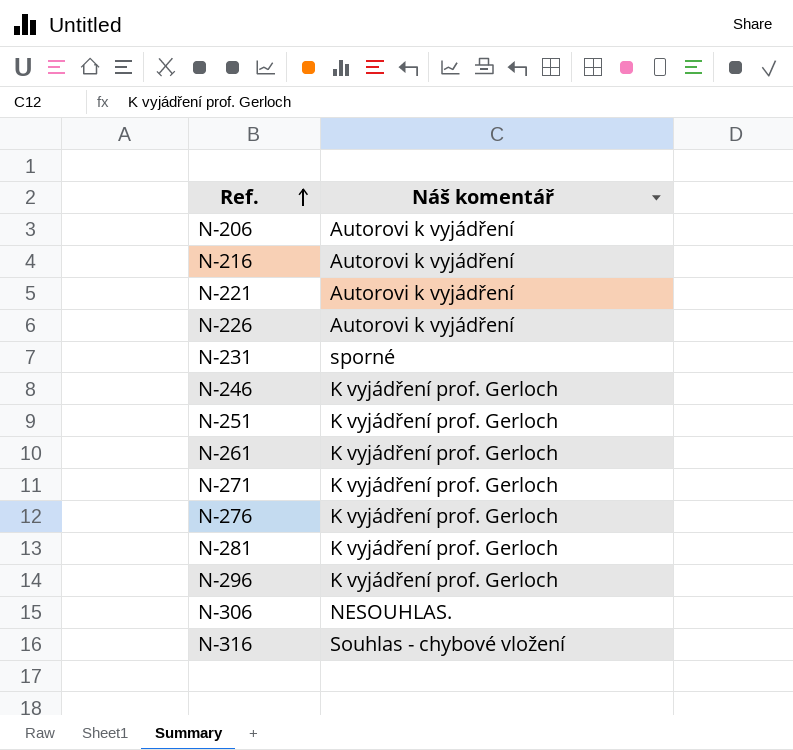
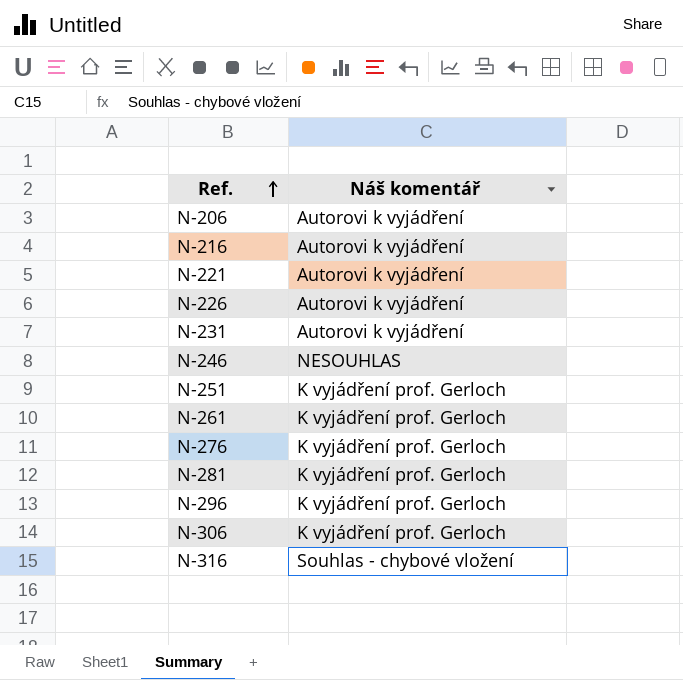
row N-271: K vyjádření prof. Gerloch -> none
N-231 | Náš komentář: sporné -> Autorovi k vyjádření
N-246 | Náš komentář: K vyjádření prof. Gerloch -> NESOUHLAS
N-306 | Náš komentář: NESOUHLAS. -> K vyjádření prof. Gerloch

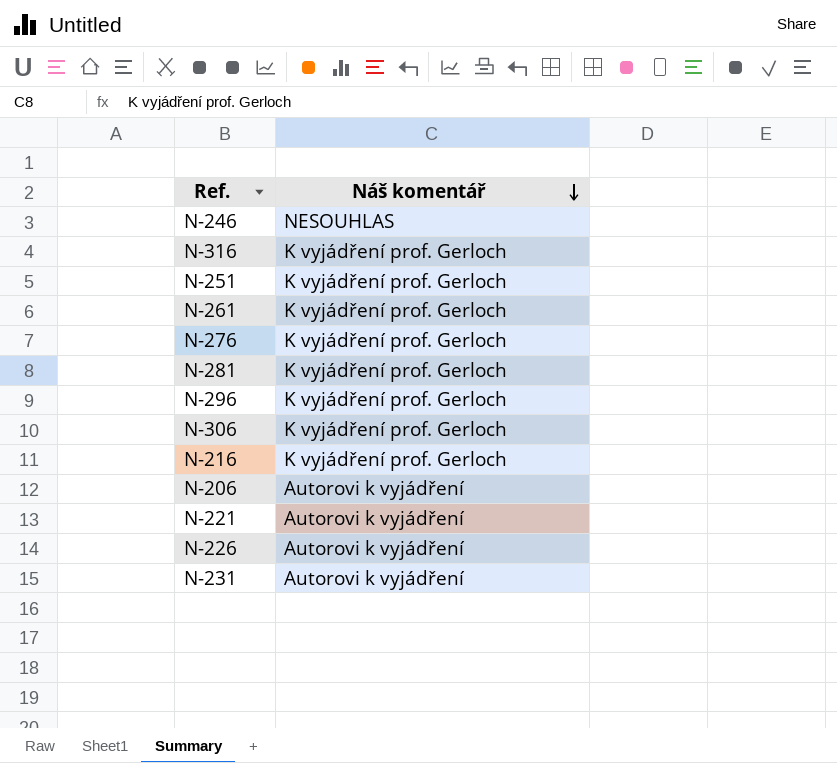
row order: Ref. ascending -> Náš komentář descending
N-316 | Náš komentář: Souhlas - chybové vložení -> K vyjádření prof. Gerloch
N-216 | Náš komentář: Autorovi k vyjádření -> K vyjádření prof. Gerloch

